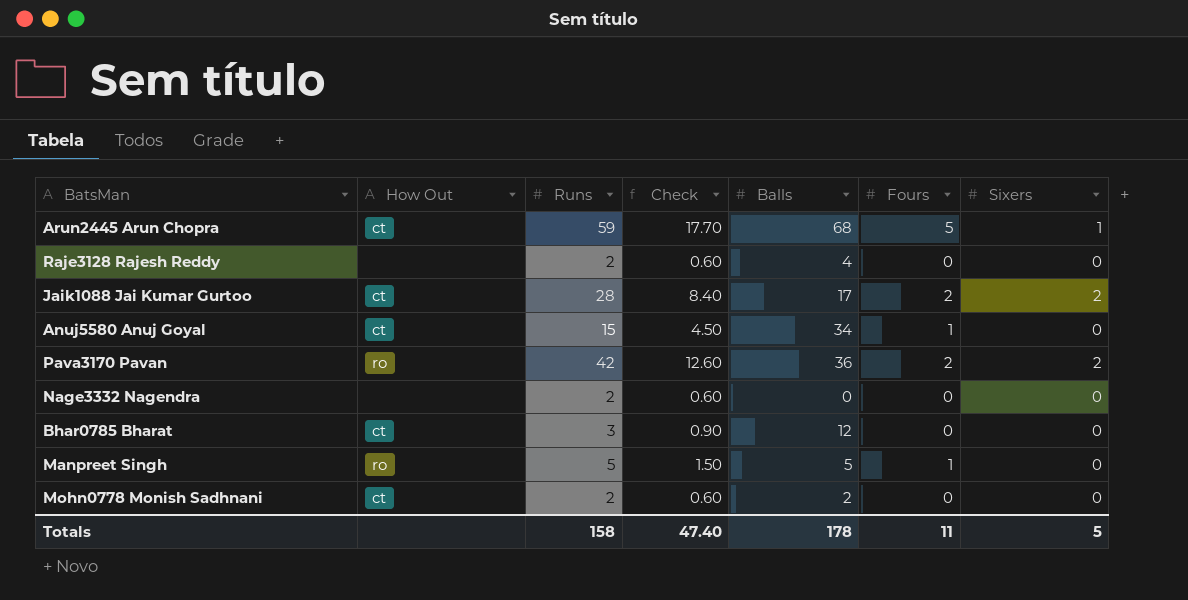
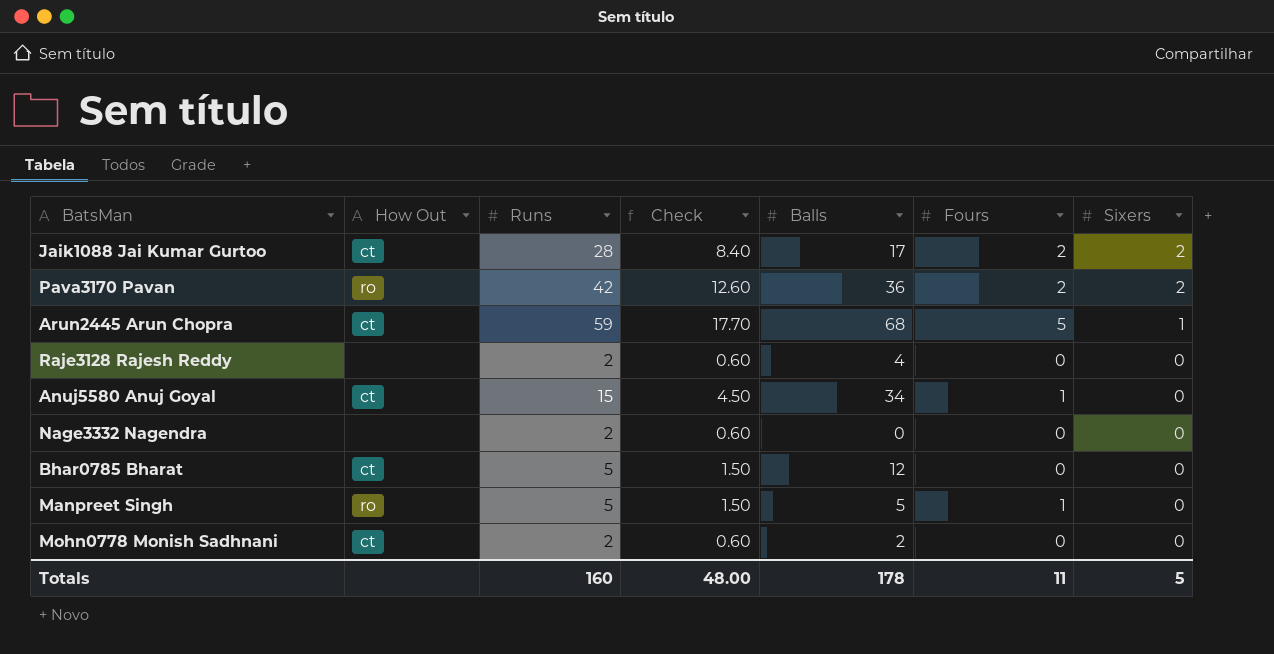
row order: none -> Sixers descending
Bhar0785 Bharat | Runs: 3 -> 5
Bhar0785 Bharat | Check: 0.90 -> 1.50
Totals | Runs: 158 -> 160
Totals | Check: 47.40 -> 48.00

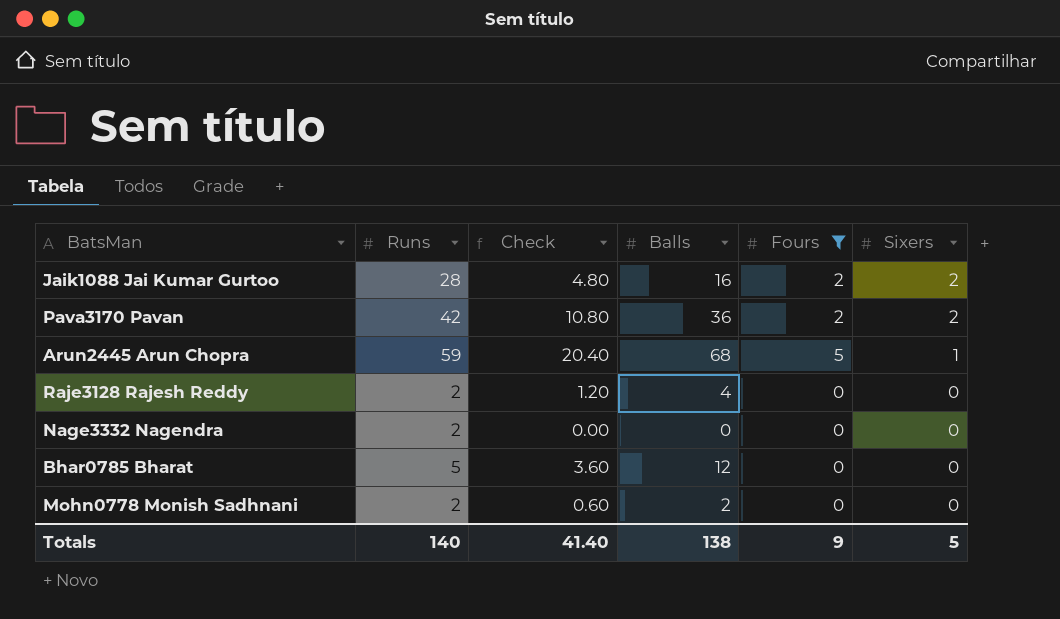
filter: none -> Fours != 1
column How Out | position: 2 -> none
column Check | formula: [Runs] * 0.3 -> [Balls] * 0.3
Jaik1088 Jai Kumar Gurtoo | Balls: 17 -> 16
Totals | Runs: 160 -> 140
Totals | Check: 48.00 -> 41.40
Totals | Balls: 178 -> 138
Totals | Fours: 11 -> 9

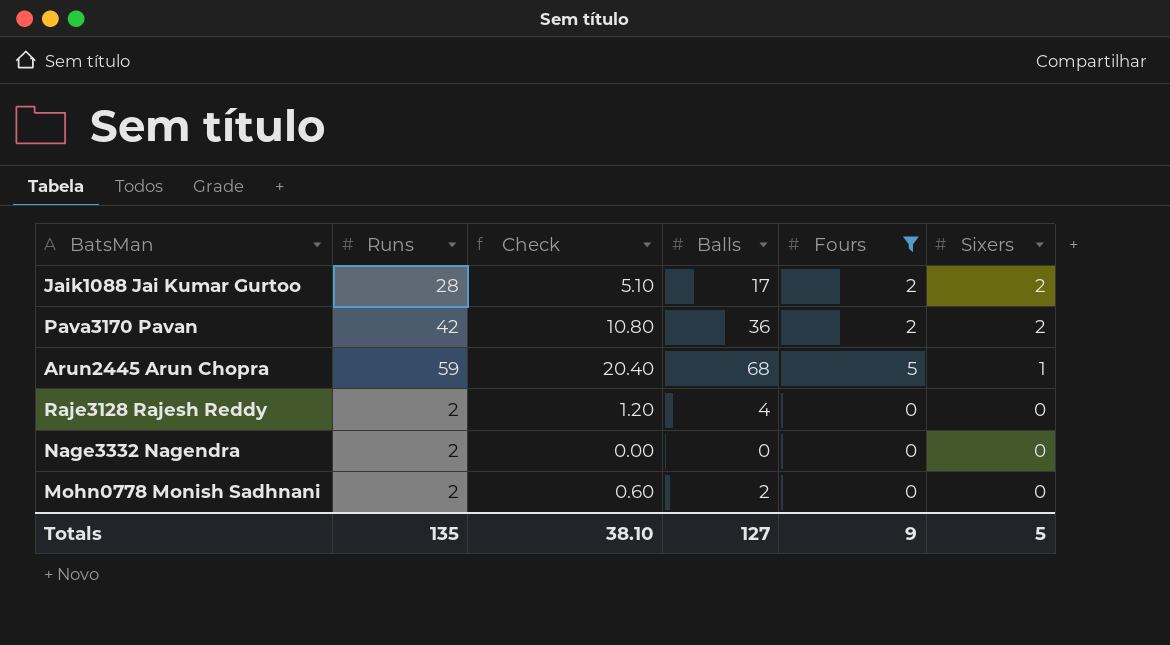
row Bhar0785 Bharat: 5 | 3.60 | 12 | 0 | 0 -> none
Jaik1088 Jai Kumar Gurtoo | Check: 4.80 -> 5.10
Jaik1088 Jai Kumar Gurtoo | Balls: 16 -> 17
Totals | Runs: 140 -> 135
Totals | Check: 41.40 -> 38.10
Totals | Balls: 138 -> 127

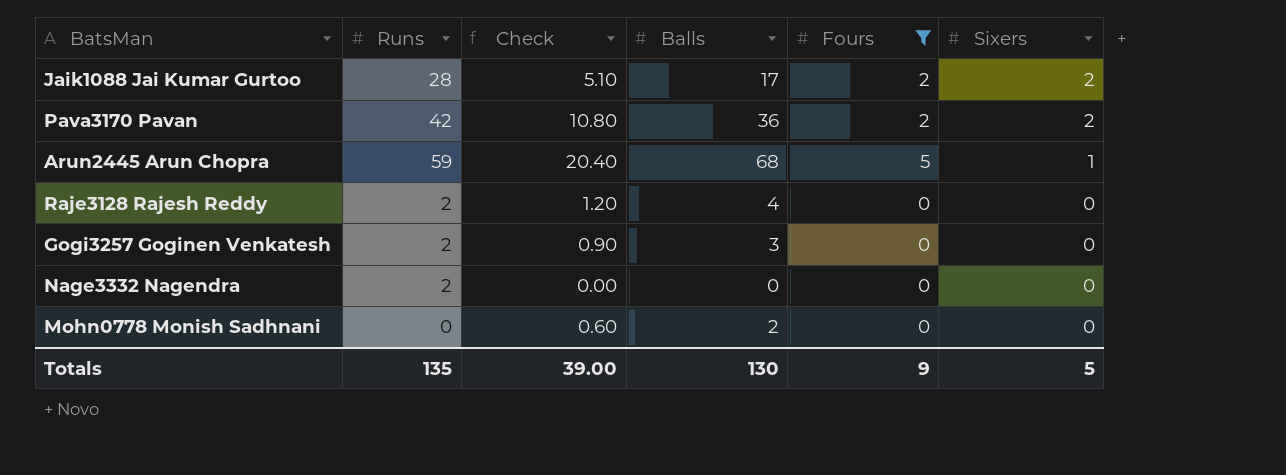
row Gogi3257 Goginen Venkatesh: none -> 2 | 0.90 | 3 | 0 | 0
Mohn0778 Monish Sadhnani | Runs: 2 -> 0
Totals | Check: 38.10 -> 39.00
Totals | Balls: 127 -> 130

